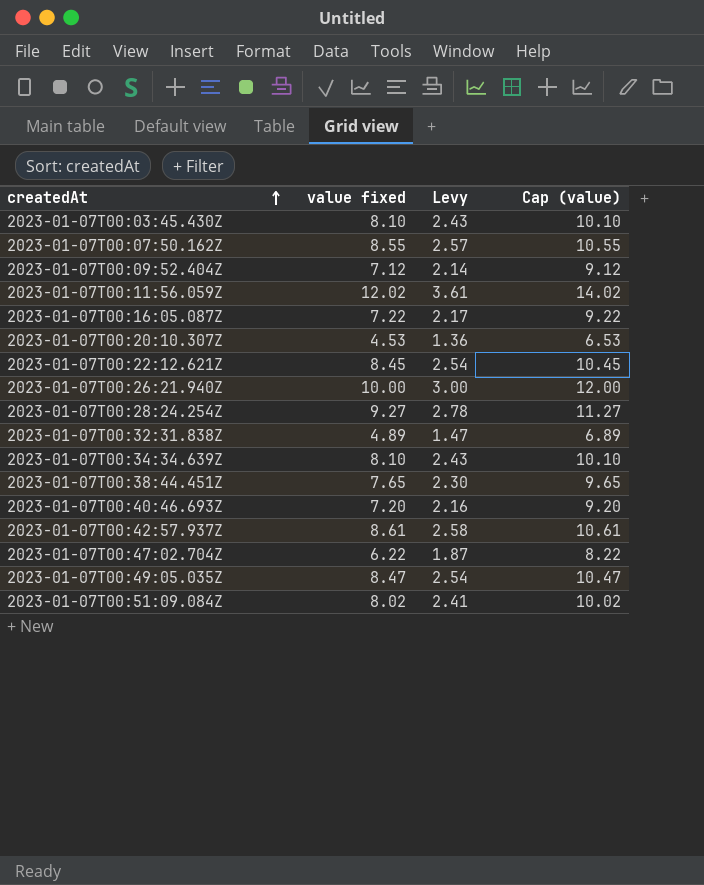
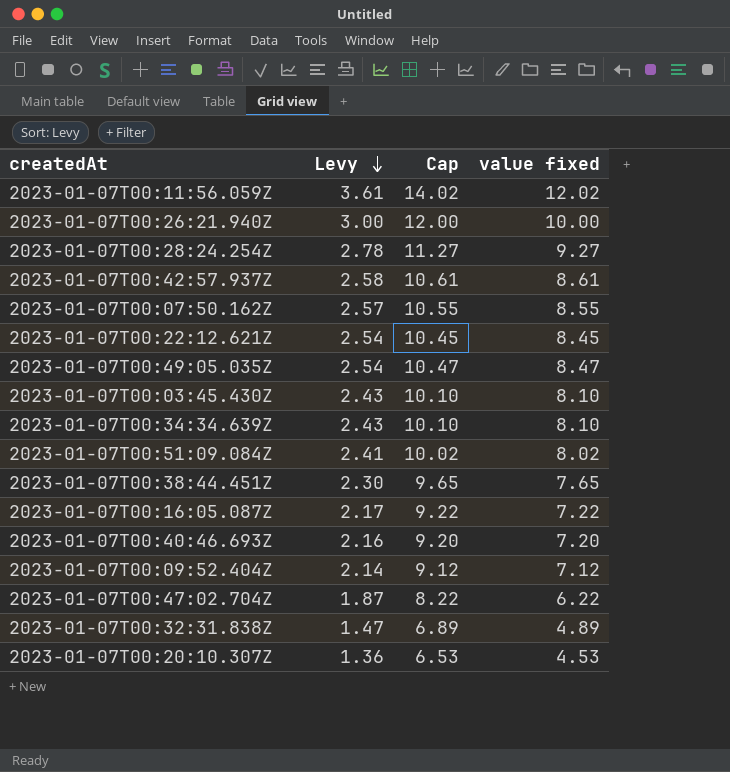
row order: createdAt ascending -> Levy descending
column name: Cap (value) -> Cap
column value fixed | position: 2 -> 4

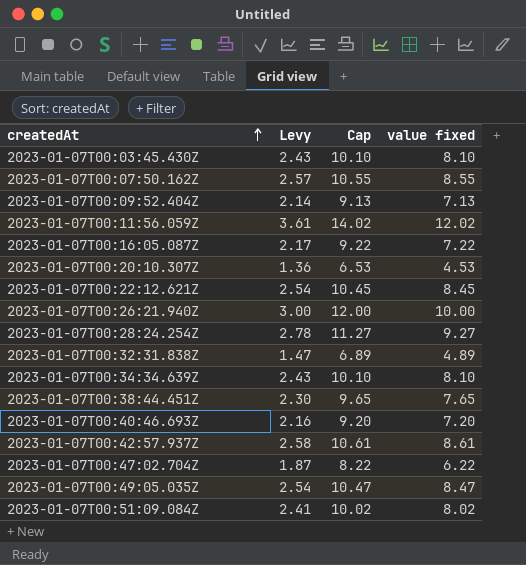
row order: Levy descending -> createdAt ascending
2023-01-07T00:09:52.404Z | Cap: 9.12 -> 9.13
2023-01-07T00:09:52.404Z | value fixed: 7.12 -> 7.13

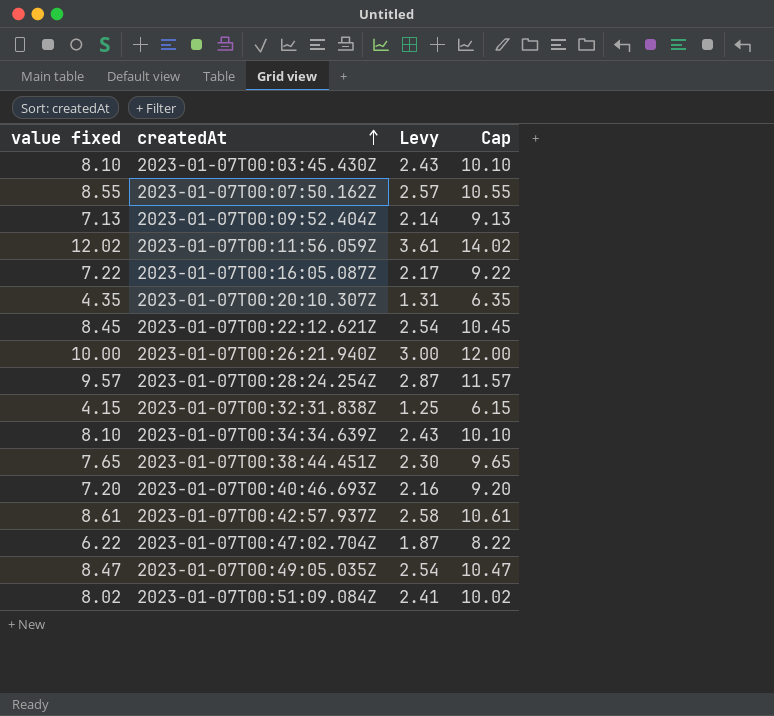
column value fixed | position: 4 -> 1
2023-01-07T00:20:10.307Z | value fixed: 4.53 -> 4.35
2023-01-07T00:20:10.307Z | Levy: 1.36 -> 1.31
2023-01-07T00:20:10.307Z | Cap: 6.53 -> 6.35
2023-01-07T00:28:24.254Z | value fixed: 9.27 -> 9.57
2023-01-07T00:28:24.254Z | Levy: 2.78 -> 2.87
2023-01-07T00:28:24.254Z | Cap: 11.27 -> 11.57
2023-01-07T00:32:31.838Z | value fixed: 4.89 -> 4.15
2023-01-07T00:32:31.838Z | Levy: 1.47 -> 1.25
2023-01-07T00:32:31.838Z | Cap: 6.89 -> 6.15

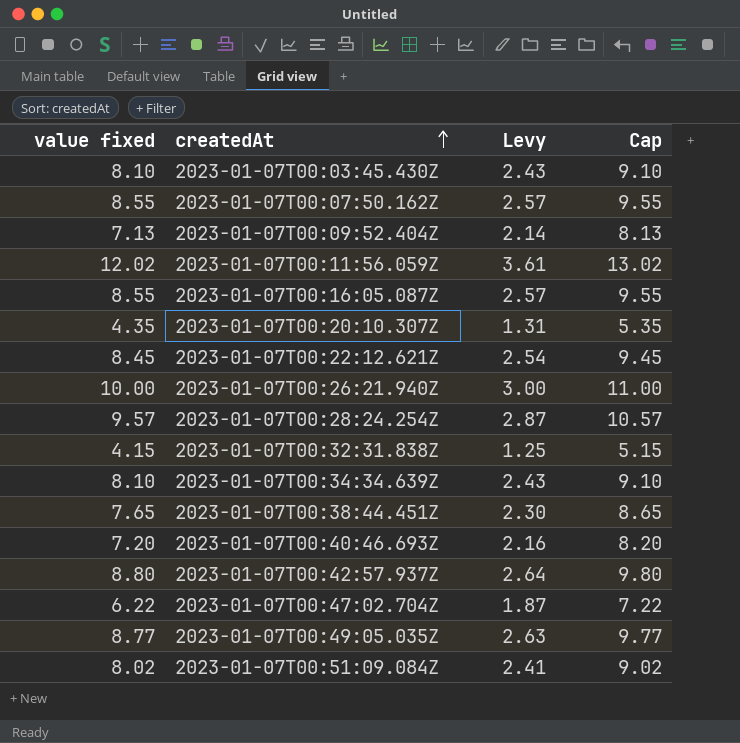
column Cap | formula: [value fixed] + 2 -> [value fixed] + 1
2023-01-07T00:16:05.087Z | value fixed: 7.22 -> 8.55
2023-01-07T00:16:05.087Z | Levy: 2.17 -> 2.57
2023-01-07T00:42:57.937Z | value fixed: 8.61 -> 8.80
2023-01-07T00:42:57.937Z | Levy: 2.58 -> 2.64
2023-01-07T00:49:05.035Z | value fixed: 8.47 -> 8.77
2023-01-07T00:49:05.035Z | Levy: 2.54 -> 2.63

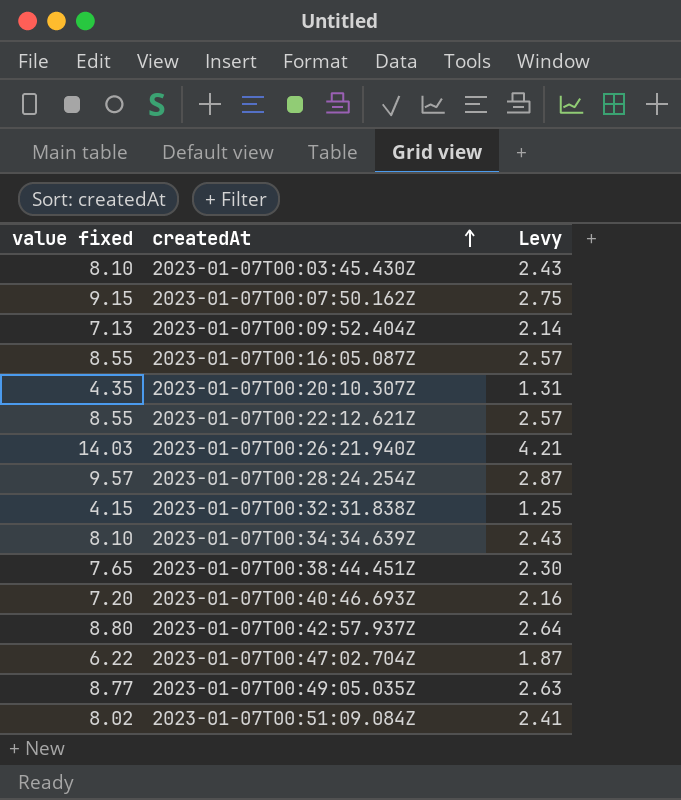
column Cap | formula: [value fixed] + 1 -> none
row 2023-01-07T00:11:56.059Z: 12.02 | 3.61 | 13.02 -> none
2023-01-07T00:07:50.162Z | value fixed: 8.55 -> 9.15
2023-01-07T00:07:50.162Z | Levy: 2.57 -> 2.75
2023-01-07T00:22:12.621Z | value fixed: 8.45 -> 8.55
2023-01-07T00:22:12.621Z | Levy: 2.54 -> 2.57
2023-01-07T00:26:21.940Z | value fixed: 10.00 -> 14.03
2023-01-07T00:26:21.940Z | Levy: 3.00 -> 4.21

